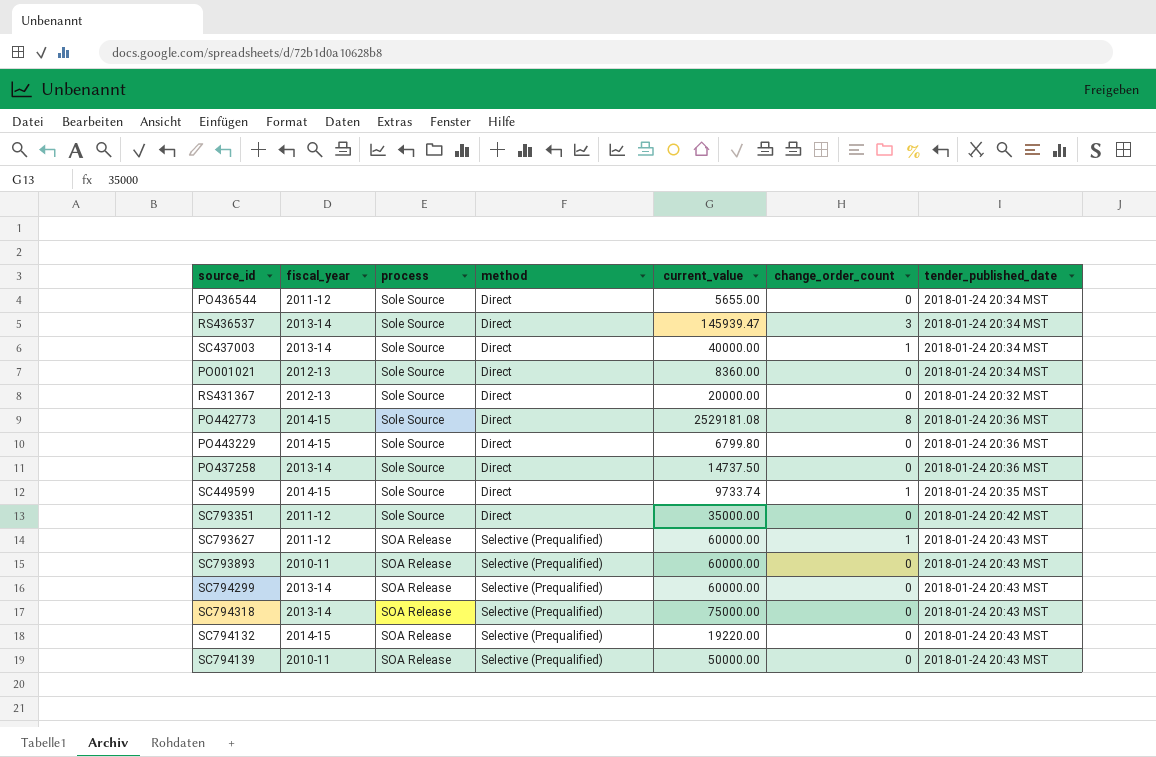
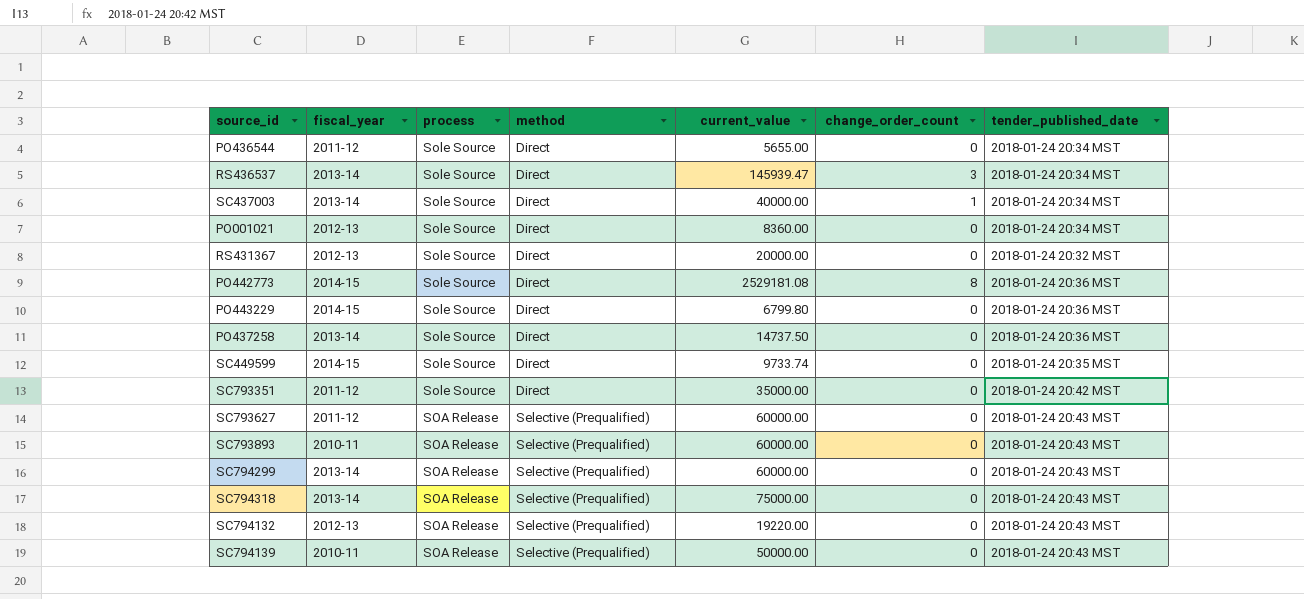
SC449599 | change_order_count: 1 -> 0
SC793627 | change_order_count: 1 -> 0
SC794132 | fiscal_year: 2014-15 -> 2012-13

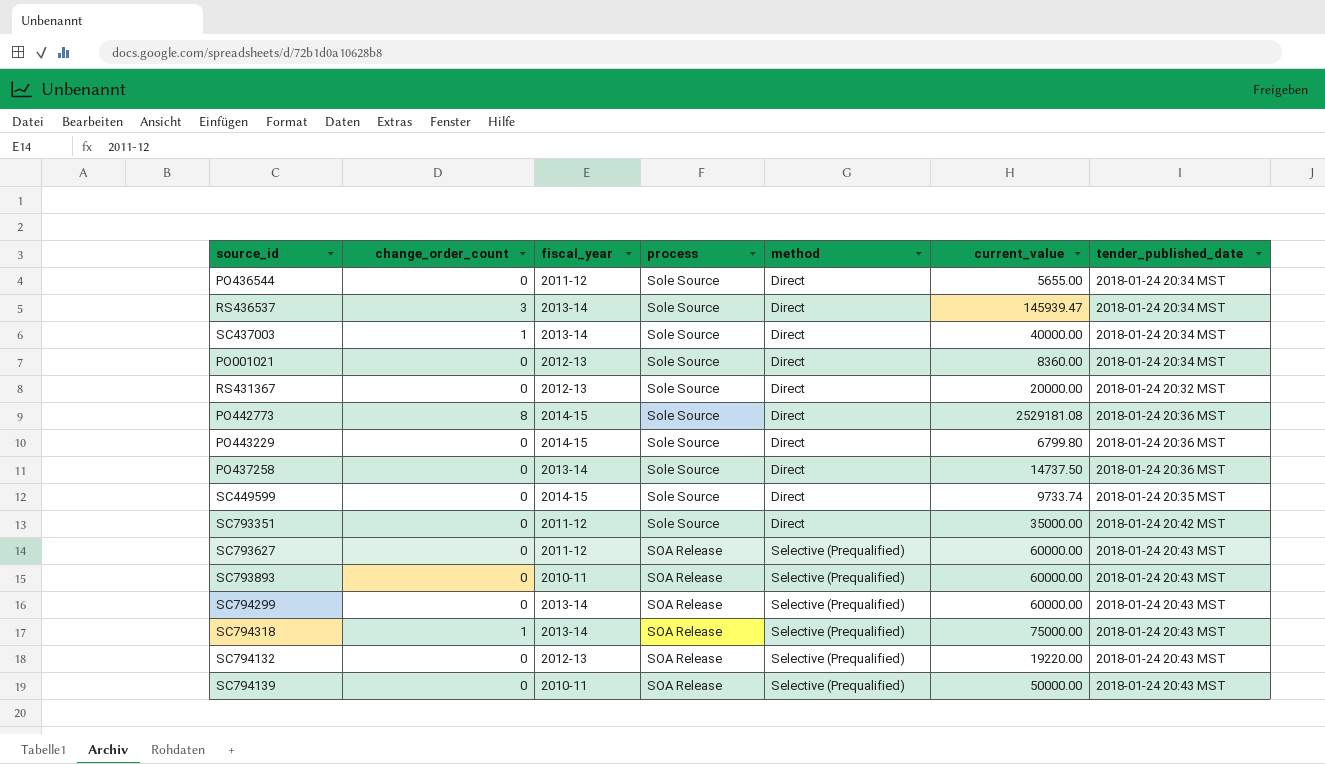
column change_order_count | position: 6 -> 2
SC794318 | change_order_count: 0 -> 1

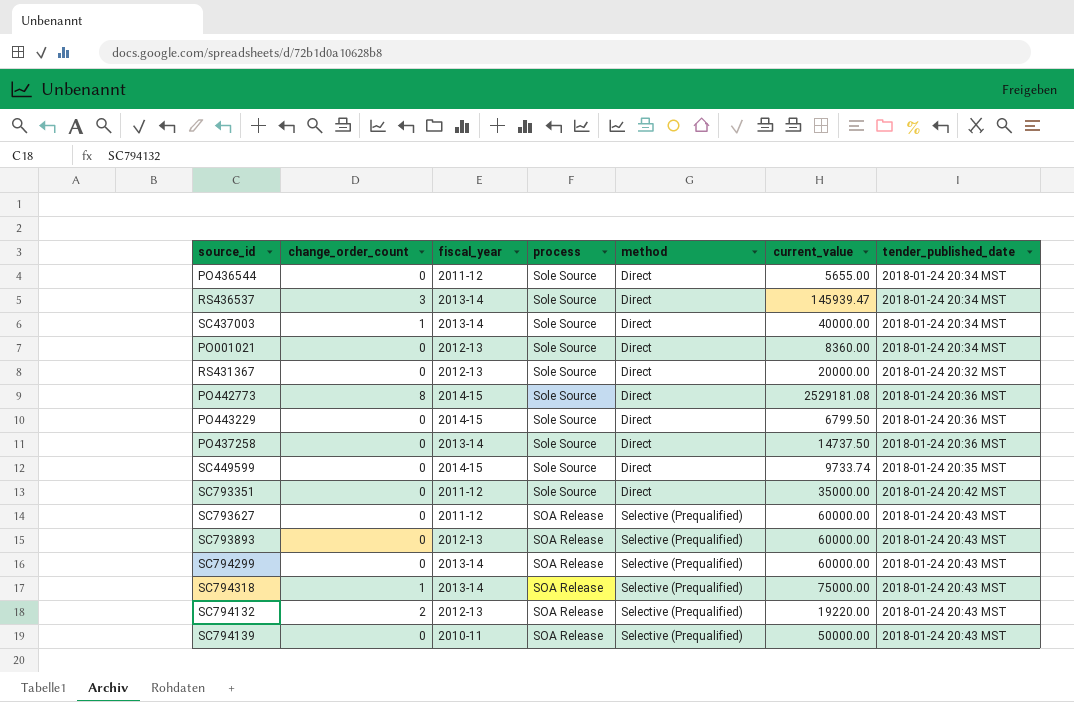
PO443229 | current_value: 6799.80 -> 6799.50
SC793893 | fiscal_year: 2010-11 -> 2012-13
SC794132 | change_order_count: 0 -> 2

